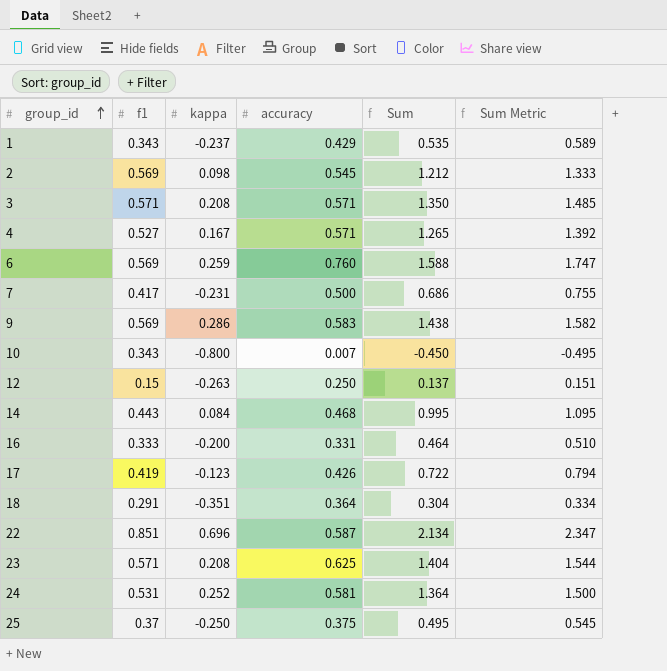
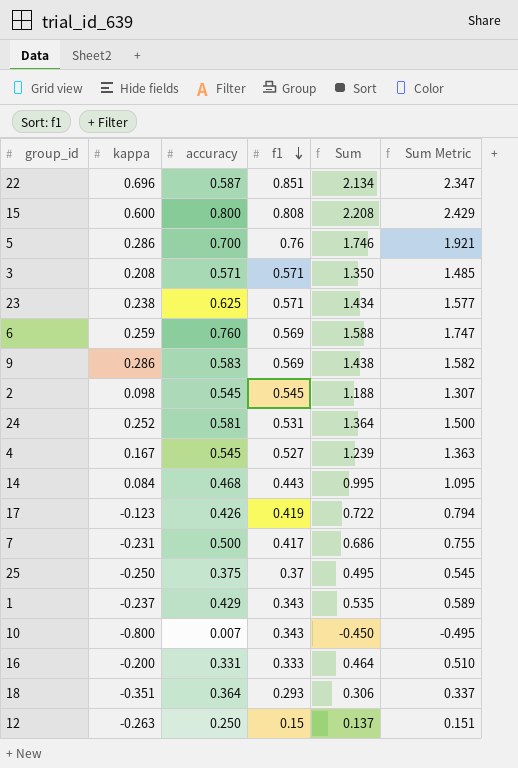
row order: group_id ascending -> f1 descending
column f1 | position: 2 -> 4
row 15: none -> 0.600 | 0.800 | 0.808 | 2.208 | 2.429
row 5: none -> 0.286 | 0.700 | 0.76 | 1.746 | 1.921
23 | kappa: 0.208 -> 0.238
23 | Sum: 1.404 -> 1.434
23 | Sum Metric: 1.544 -> 1.577
2 | f1: 0.569 -> 0.545
2 | Sum: 1.212 -> 1.188
2 | Sum Metric: 1.333 -> 1.307
4 | accuracy: 0.571 -> 0.545
4 | Sum: 1.265 -> 1.239
4 | Sum Metric: 1.392 -> 1.363
18 | f1: 0.291 -> 0.293
18 | Sum: 0.304 -> 0.306
18 | Sum Metric: 0.334 -> 0.337

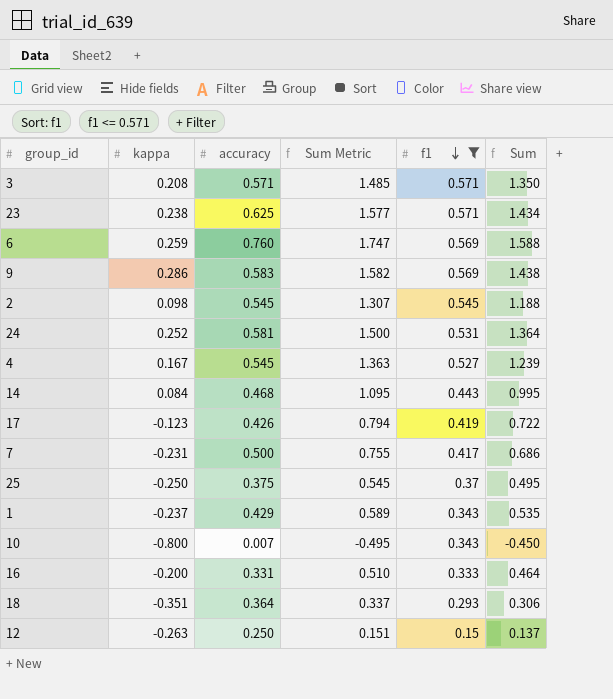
filter: none -> f1 <= 0.571
column Sum Metric | position: 6 -> 4

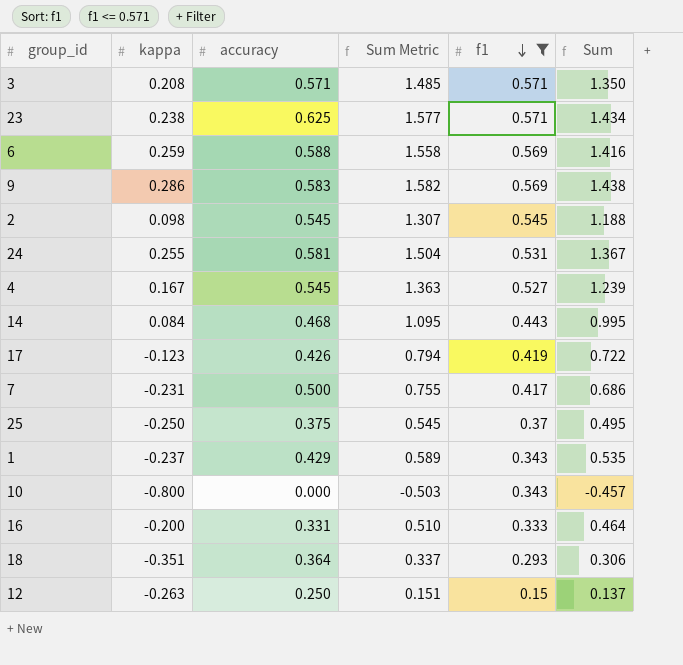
6 | accuracy: 0.760 -> 0.588
6 | Sum Metric: 1.747 -> 1.558
6 | Sum: 1.588 -> 1.416
24 | kappa: 0.252 -> 0.255
24 | Sum Metric: 1.500 -> 1.504
24 | Sum: 1.364 -> 1.367
10 | accuracy: 0.007 -> 0.000
10 | Sum Metric: -0.495 -> -0.503
10 | Sum: -0.450 -> -0.457

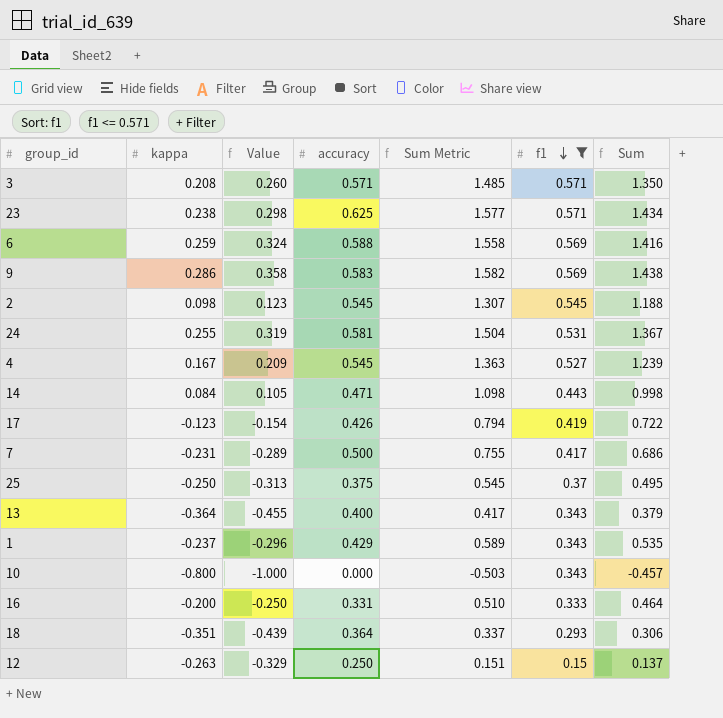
column Value | formula: none -> [kappa] * 1.25
14 | accuracy: 0.468 -> 0.471
14 | Sum Metric: 1.095 -> 1.098
14 | Sum: 0.995 -> 0.998
row 13: none -> -0.364 | -0.455 | 0.400 | 0.417 | 0.343 | 0.379

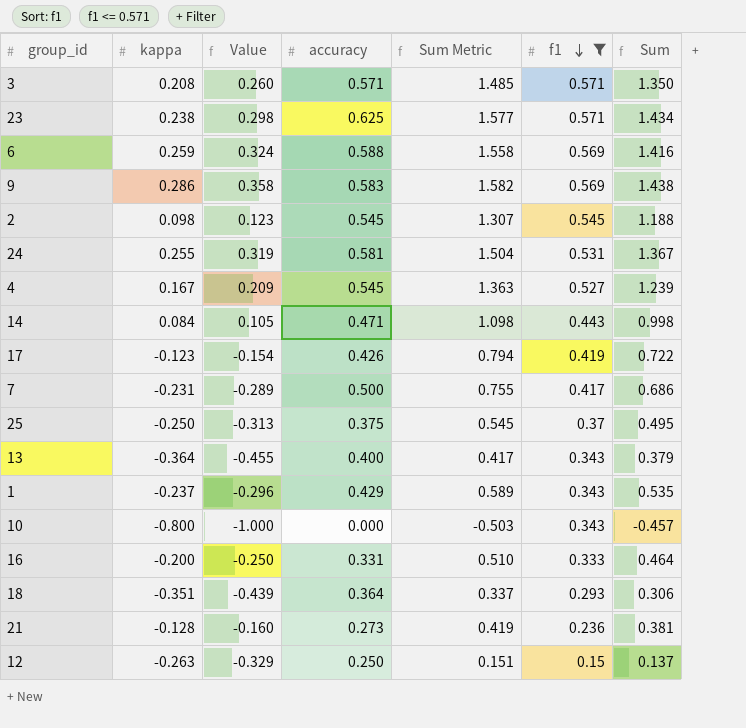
row 21: none -> -0.128 | -0.160 | 0.273 | 0.419 | 0.236 | 0.381

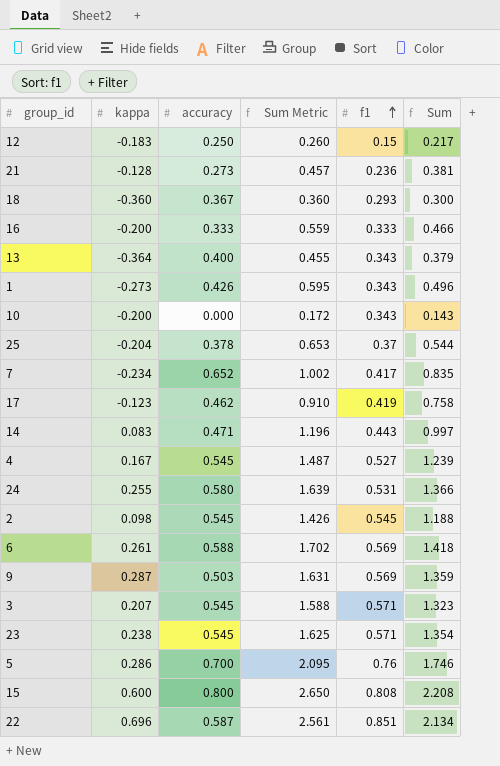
filter: f1 <= 0.571 -> none
row order: f1 descending -> f1 ascending
column Value | formula: [kappa] * 1.25 -> none
column Sum Metric | formula: [Sum] * 1.1 -> [Sum] * 1.2
12 | kappa: -0.263 -> -0.183
12 | Sum: 0.137 -> 0.217
18 | kappa: -0.351 -> -0.360
18 | accuracy: 0.364 -> 0.367
18 | Sum: 0.306 -> 0.300
16 | accuracy: 0.331 -> 0.333
16 | Sum: 0.464 -> 0.466
1 | kappa: -0.237 -> -0.273
1 | accuracy: 0.429 -> 0.426
1 | Sum: 0.535 -> 0.496
10 | kappa: -0.800 -> -0.200
10 | Sum: -0.457 -> 0.143
25 | kappa: -0.250 -> -0.204
25 | accuracy: 0.375 -> 0.378
25 | Sum: 0.495 -> 0.544
7 | kappa: -0.231 -> -0.234
7 | accuracy: 0.500 -> 0.652
7 | Sum: 0.686 -> 0.835
17 | accuracy: 0.426 -> 0.462
17 | Sum: 0.722 -> 0.758
14 | kappa: 0.084 -> 0.083
14 | Sum: 0.998 -> 0.997
24 | accuracy: 0.581 -> 0.580
24 | Sum: 1.367 -> 1.366
6 | kappa: 0.259 -> 0.261
6 | Sum: 1.416 -> 1.418
9 | kappa: 0.286 -> 0.287
9 | accuracy: 0.583 -> 0.503
9 | Sum: 1.438 -> 1.359
3 | kappa: 0.208 -> 0.207
3 | accuracy: 0.571 -> 0.545
3 | Sum: 1.350 -> 1.323
23 | accuracy: 0.625 -> 0.545
23 | Sum: 1.434 -> 1.354

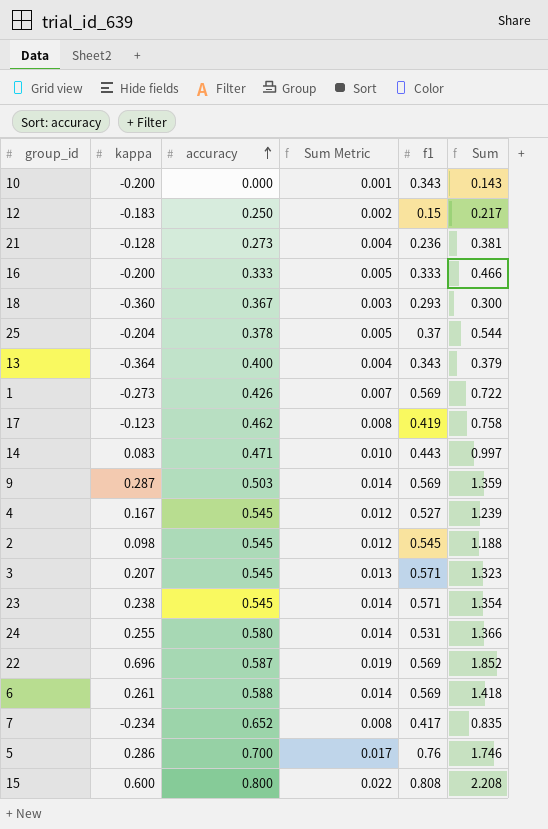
row order: f1 ascending -> accuracy ascending
column Sum Metric | formula: [Sum] * 1.2 -> [Sum] * 0.01
1 | f1: 0.343 -> 0.569
1 | Sum: 0.496 -> 0.722
22 | f1: 0.851 -> 0.569
22 | Sum: 2.134 -> 1.852

